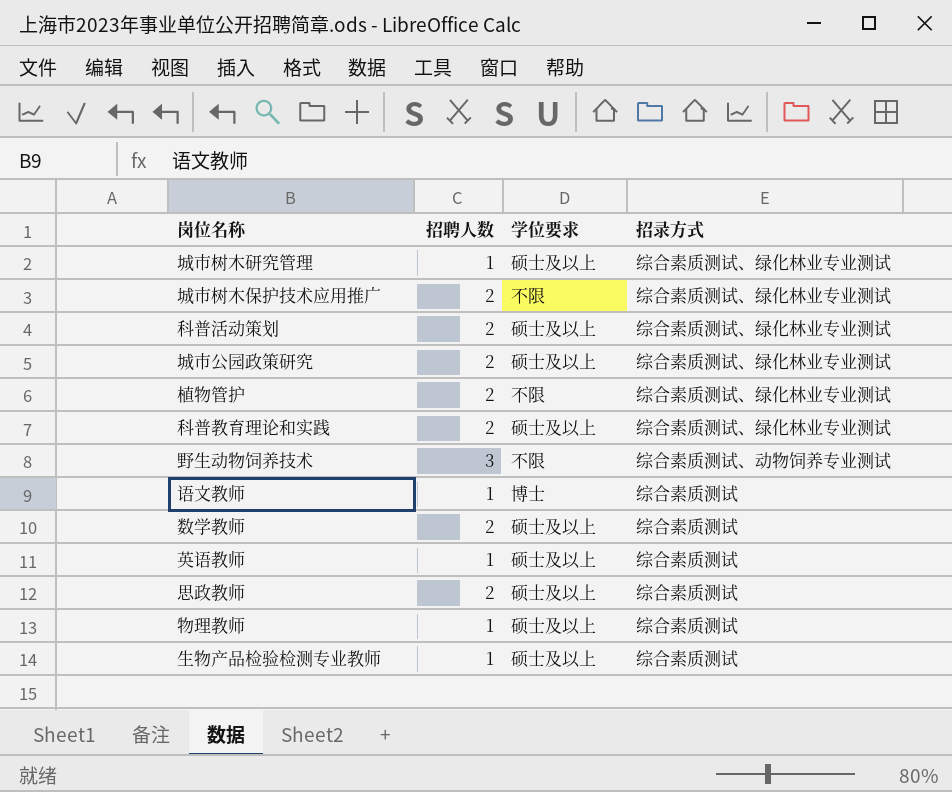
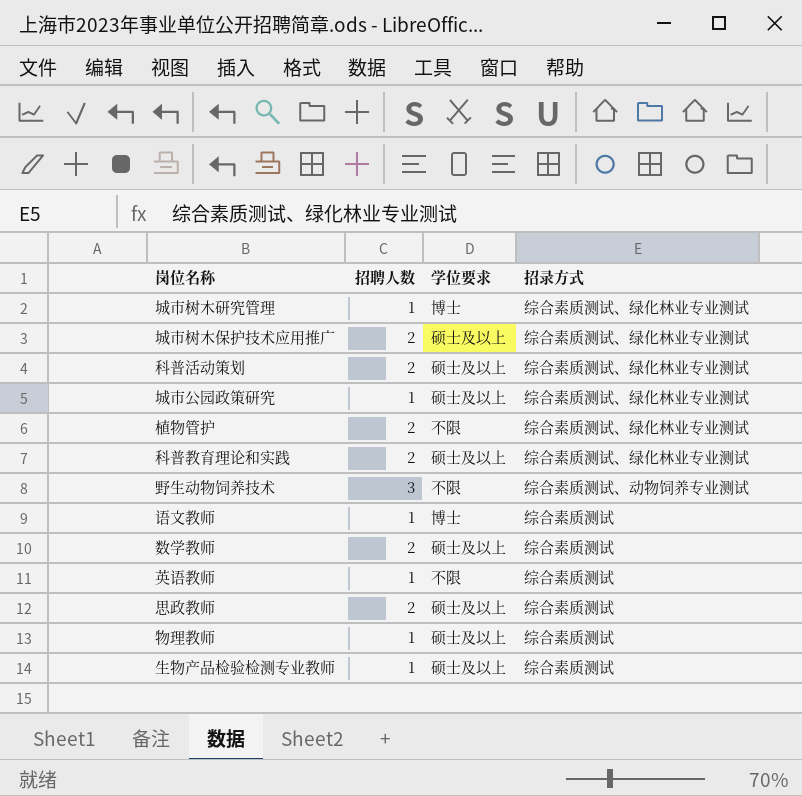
城市树木研究管理 | 学位要求: 硕士及以上 -> 博士
城市树木保护技术应用推广 | 学位要求: 不限 -> 硕士及以上
城市公园政策研究 | 招聘人数: 2 -> 1
英语教师 | 学位要求: 硕士及以上 -> 不限

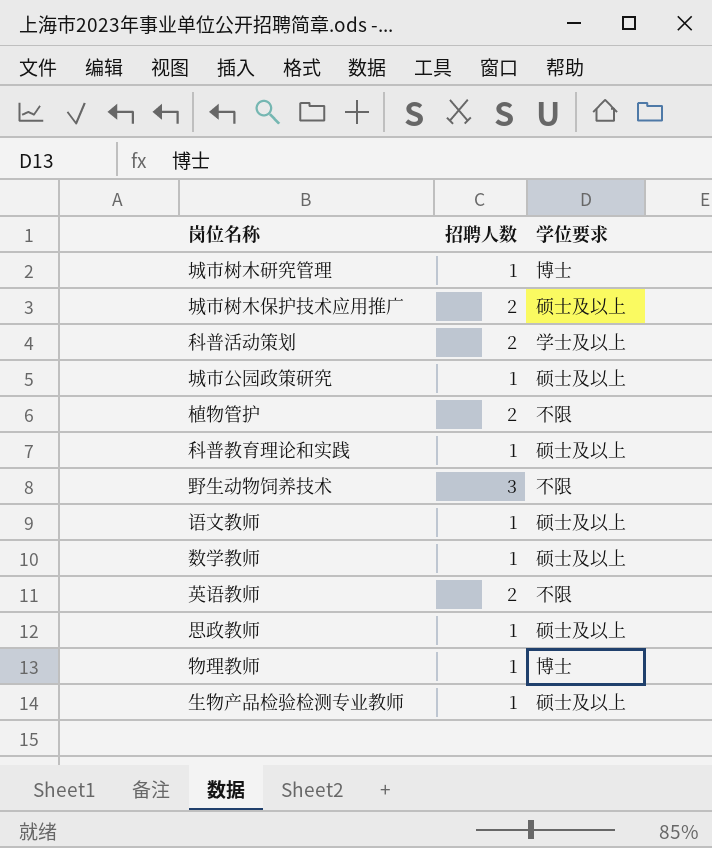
column 招录方式 | position: 4 -> none
科普活动策划 | 学位要求: 硕士及以上 -> 学士及以上
科普教育理论和实践 | 招聘人数: 2 -> 1
语文教师 | 学位要求: 博士 -> 硕士及以上
数学教师 | 招聘人数: 2 -> 1
英语教师 | 招聘人数: 1 -> 2
思政教师 | 招聘人数: 2 -> 1
物理教师 | 学位要求: 硕士及以上 -> 博士

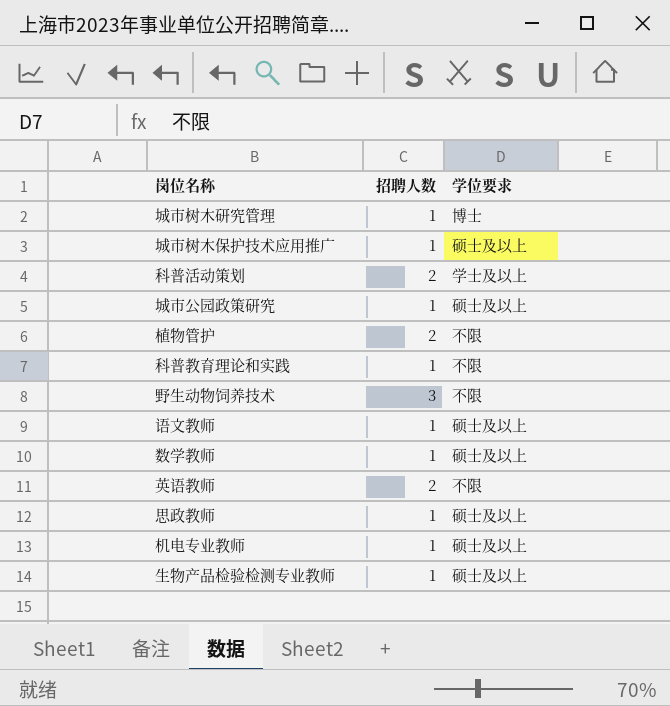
row 物理教师: 1 | 博士 -> none
城市树木保护技术应用推广 | 招聘人数: 2 -> 1
科普教育理论和实践 | 学位要求: 硕士及以上 -> 不限
row 机电专业教师: none -> 1 | 硕士及以上

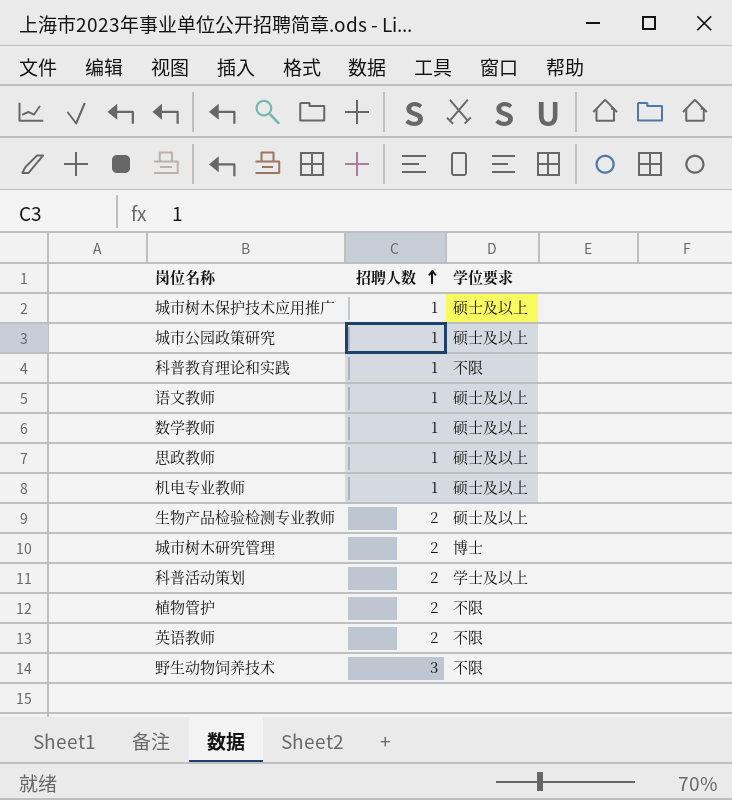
row order: none -> 招聘人数 ascending
生物产品检验检测专业教师 | 招聘人数: 1 -> 2
城市树木研究管理 | 招聘人数: 1 -> 2

